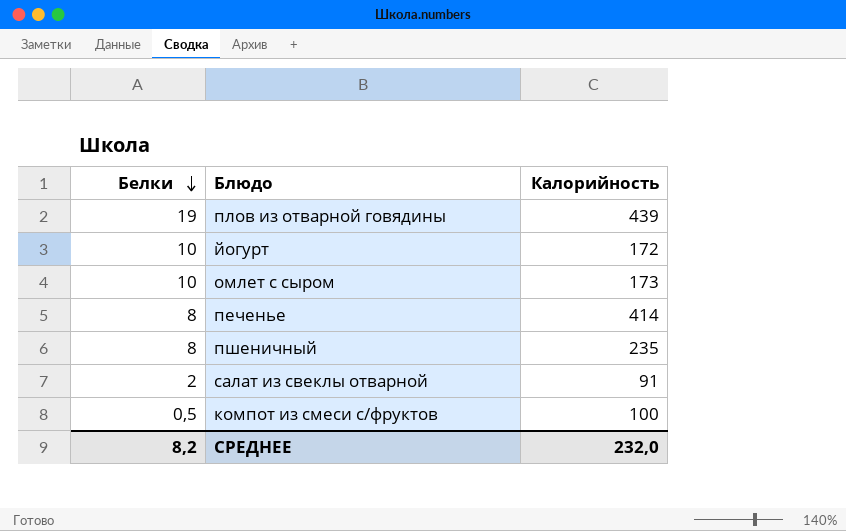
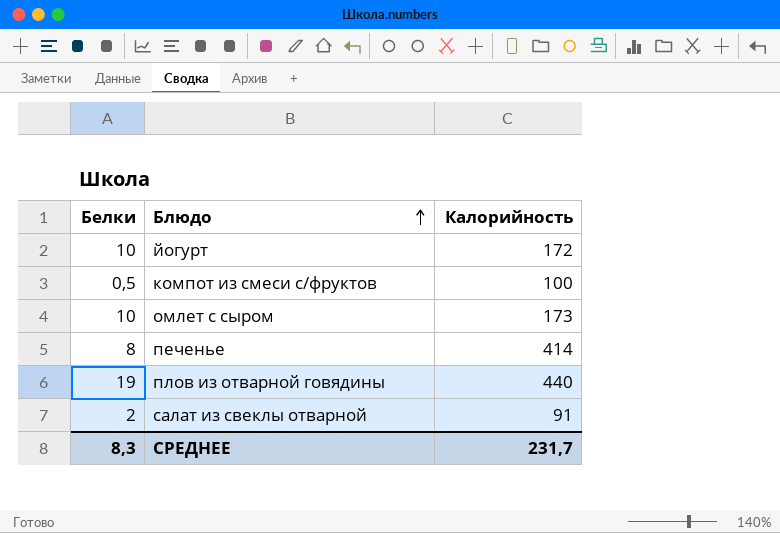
row order: Белки descending -> Блюдо ascending
row пшеничный: 8 | 235 -> none
плов из отварной говядины | Калорийность: 439 -> 440
СРЕДНЕЕ | Белки: 8,2 -> 8,3
СРЕДНЕЕ | Калорийность: 232,0 -> 231,7

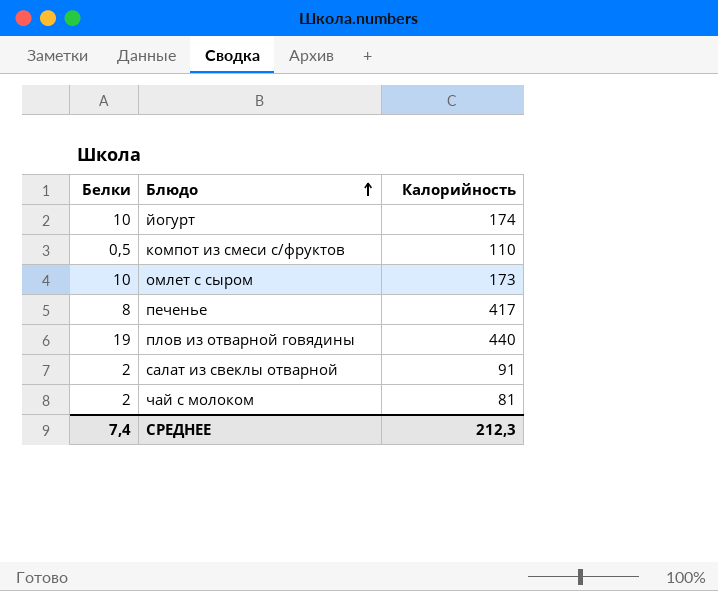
йогурт | Калорийность: 172 -> 174
компот из смеси с/фруктов | Калорийность: 100 -> 110
печенье | Калорийность: 414 -> 417
row чай с молоком: none -> 2 | 81
СРЕДНЕЕ | Белки: 8,3 -> 7,4
СРЕДНЕЕ | Калорийность: 231,7 -> 212,3

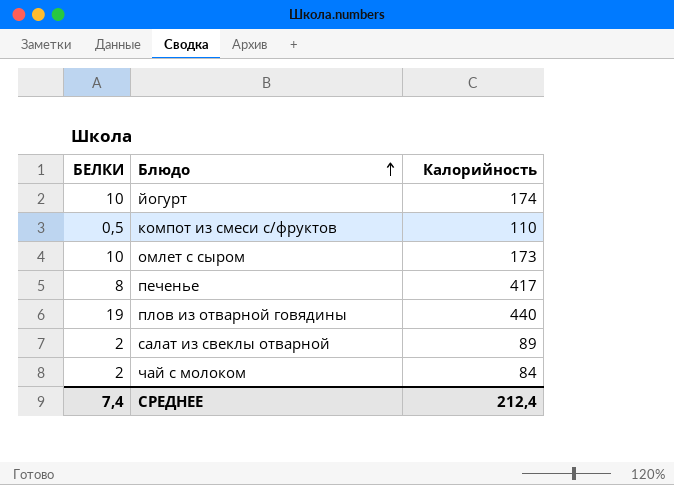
column name: Белки -> БЕЛКИ
салат из свеклы отварной | Калорийность: 91 -> 89
чай с молоком | Калорийность: 81 -> 84
СРЕДНЕЕ | Калорийность: 212,3 -> 212,4

